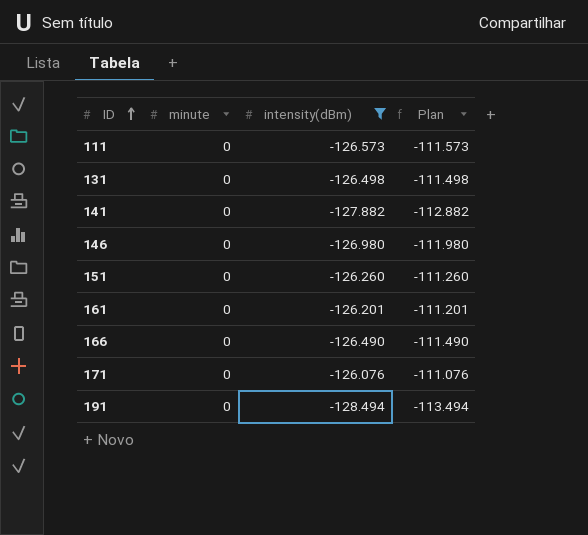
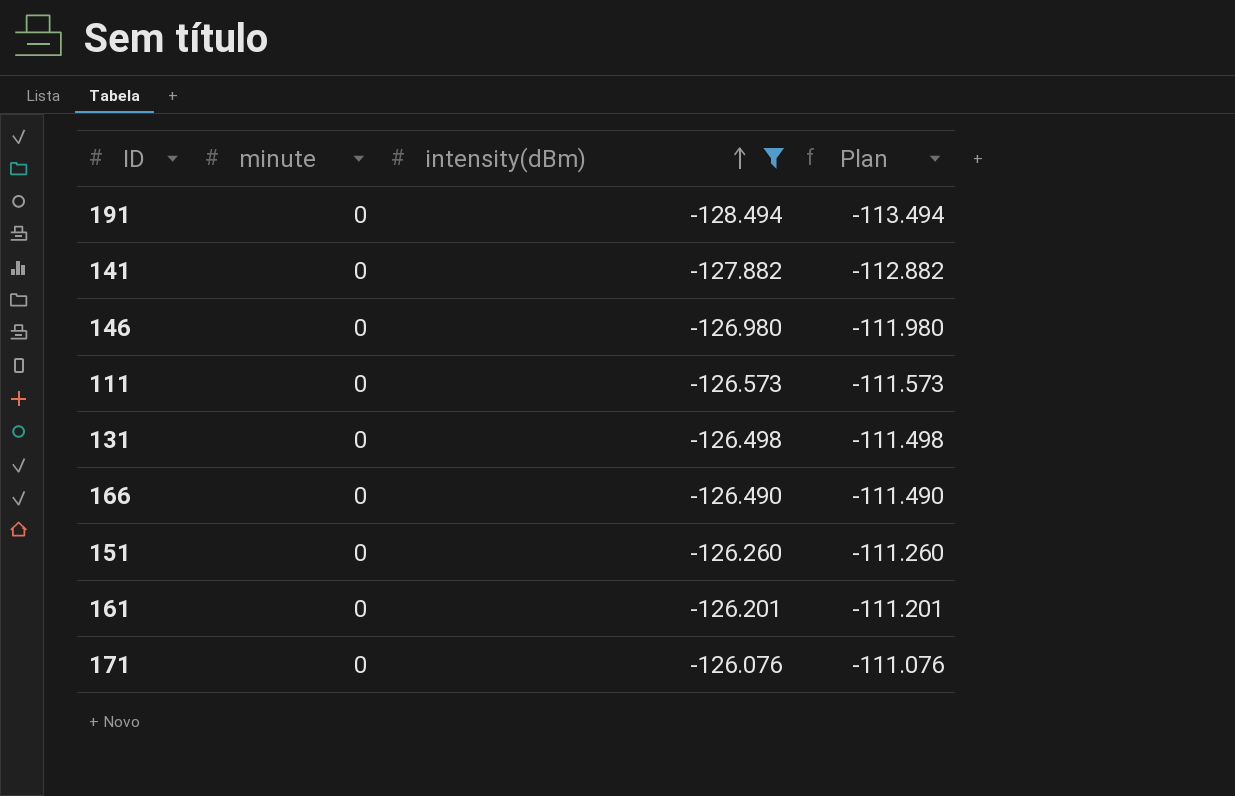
row order: ID ascending -> intensity(dBm) ascending

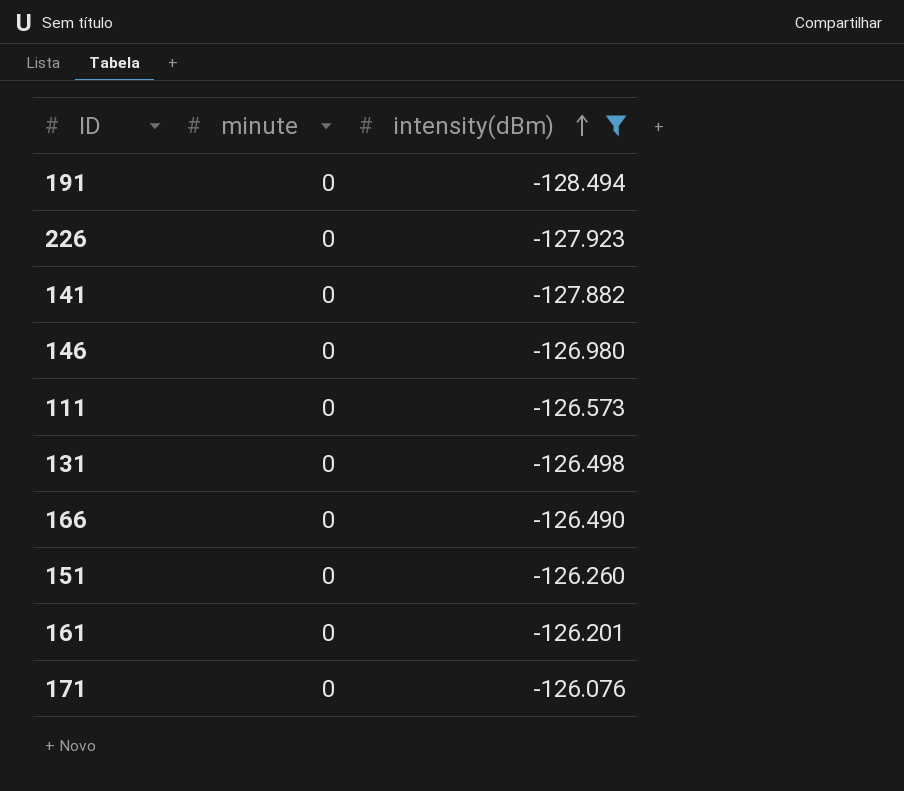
column Plan | formula: [intensity(dBm)] + 15 -> none
row 226: none -> 0 | -127.923

